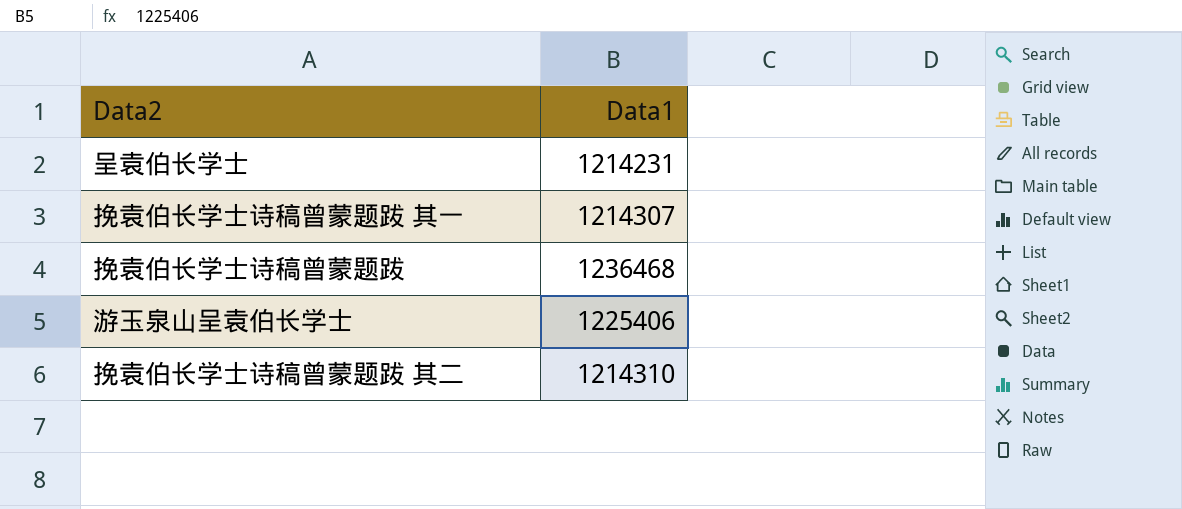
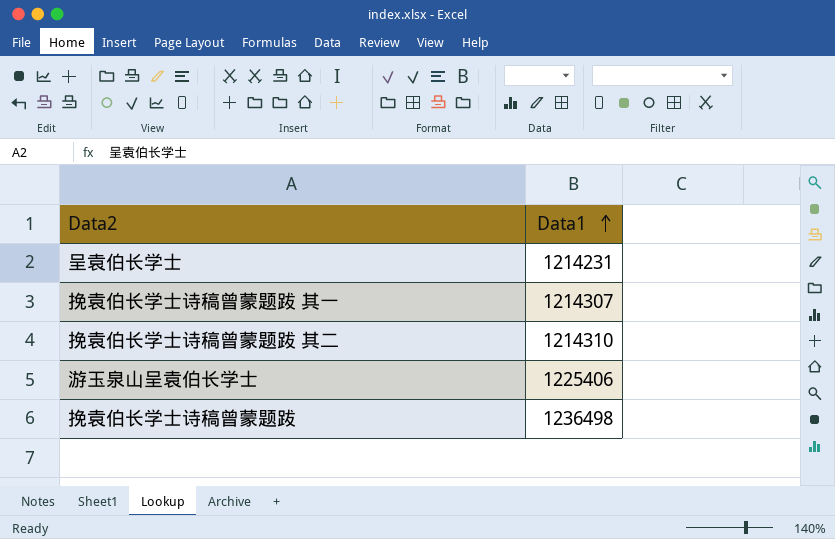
row order: none -> Data1 ascending
挽袁伯长学士诗稿曾蒙题跋 | Data1: 1236468 -> 1236498

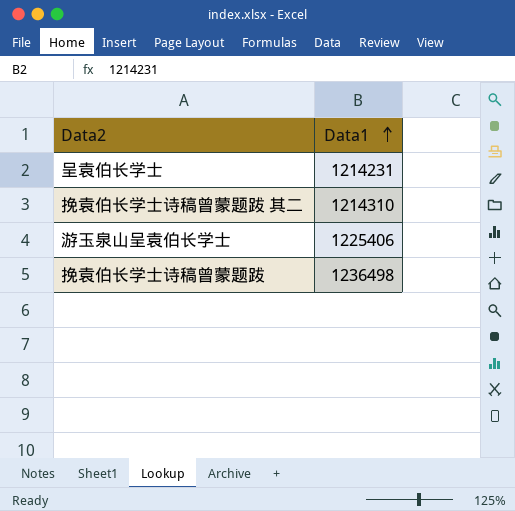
row 挽袁伯长学士诗稿曾蒙题跋 其一: 1214307 -> none

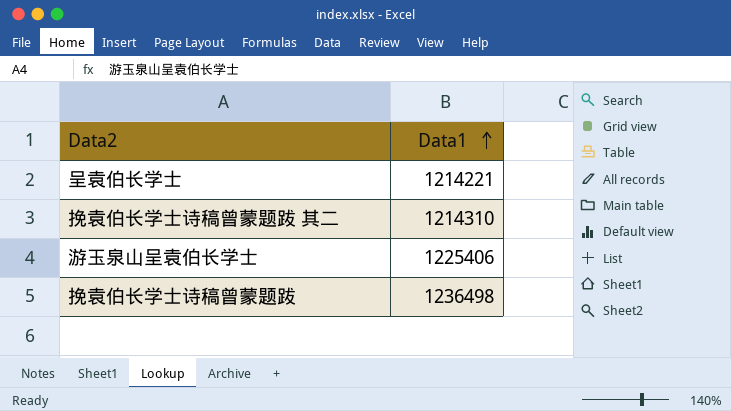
呈袁伯长学士 | Data1: 1214231 -> 1214221

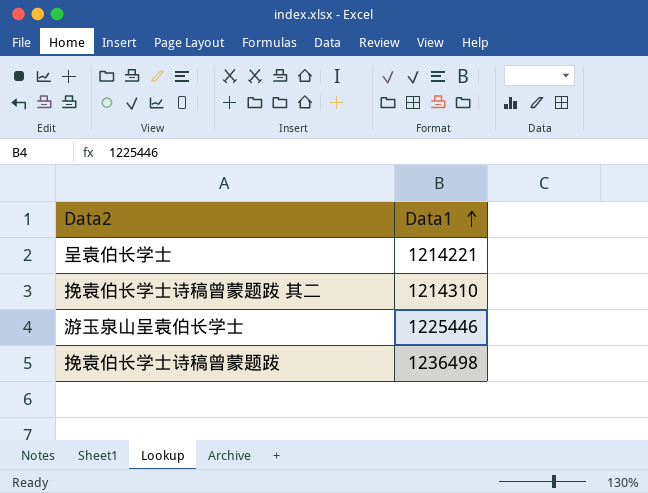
游玉泉山呈袁伯长学士 | Data1: 1225406 -> 1225446

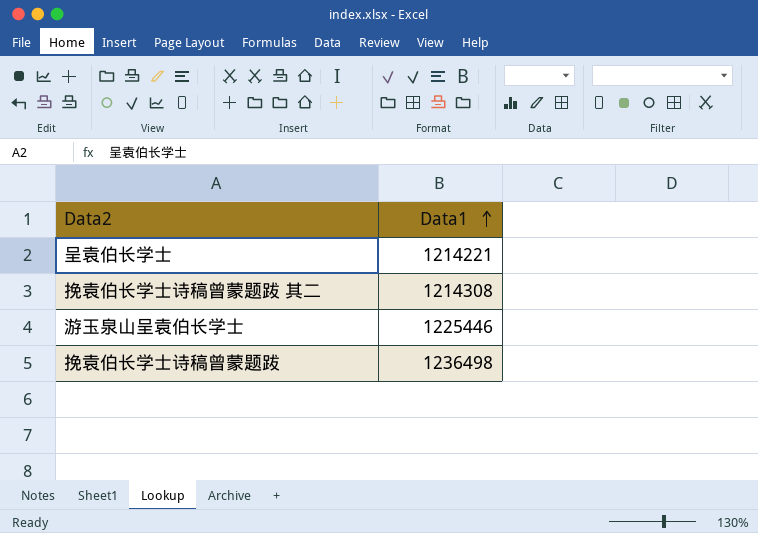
挽袁伯长学士诗稿曾蒙题跋 其二 | Data1: 1214310 -> 1214308

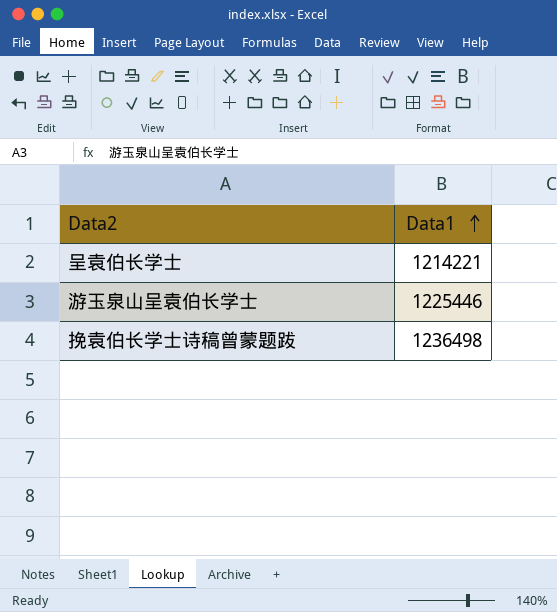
row 挽袁伯长学士诗稿曾蒙题跋 其二: 1214308 -> none

